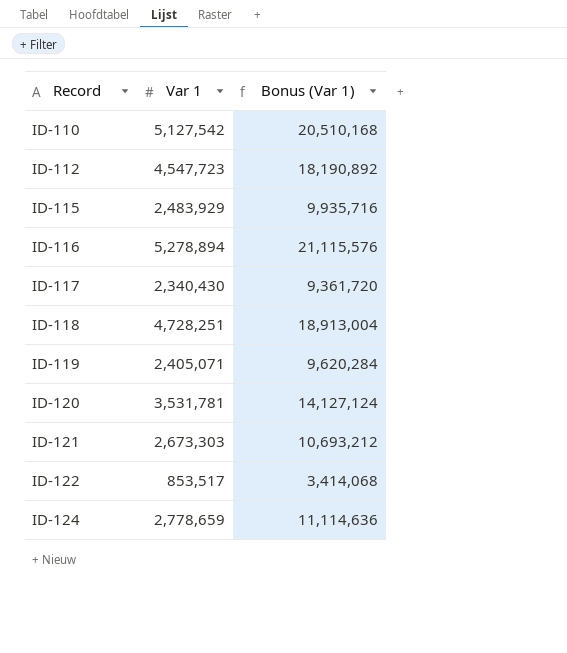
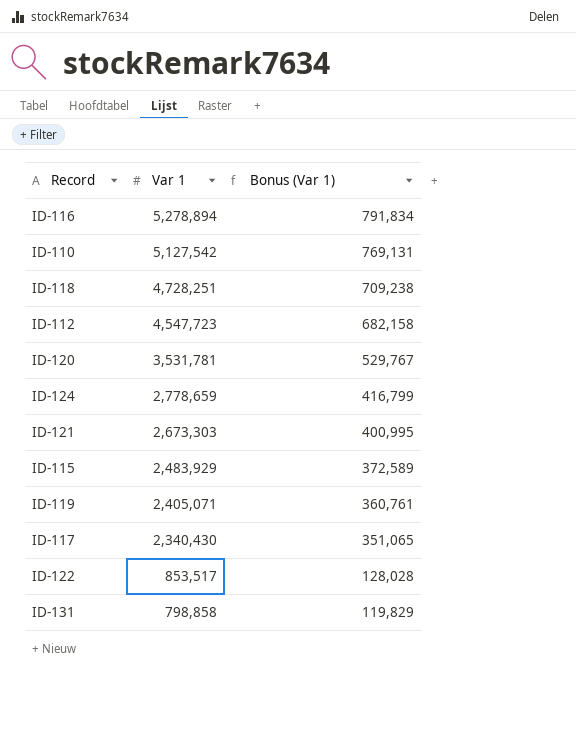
row order: Record ascending -> Var 1 descending
column Bonus (Var 1) | formula: [Var 1] * 4 -> [Var 1] * 0.15
row ID-131: none -> 798,858 | 119,829

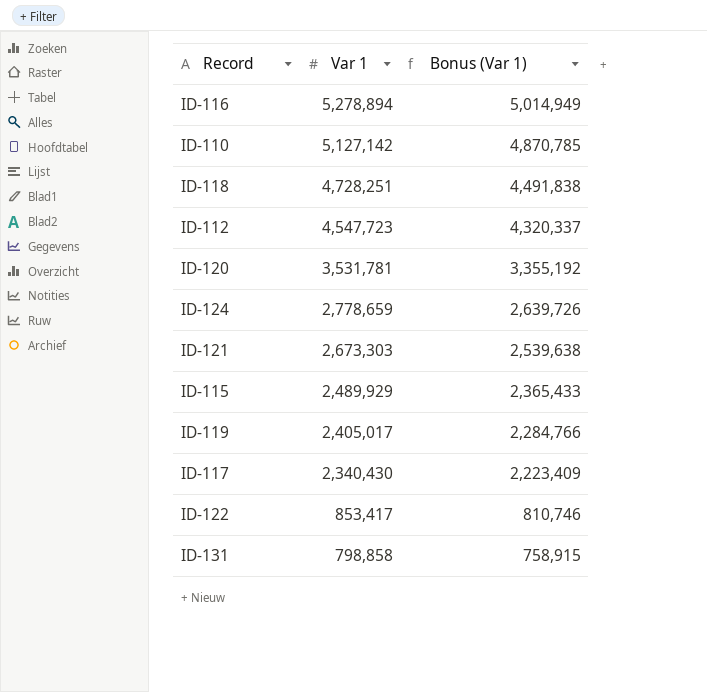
column Bonus (Var 1) | formula: [Var 1] * 0.15 -> [Var 1] * 0.95
ID-110 | Var 1: 5,127,542 -> 5,127,142
ID-115 | Var 1: 2,483,929 -> 2,489,929
ID-119 | Var 1: 2,405,071 -> 2,405,017
ID-122 | Var 1: 853,517 -> 853,417

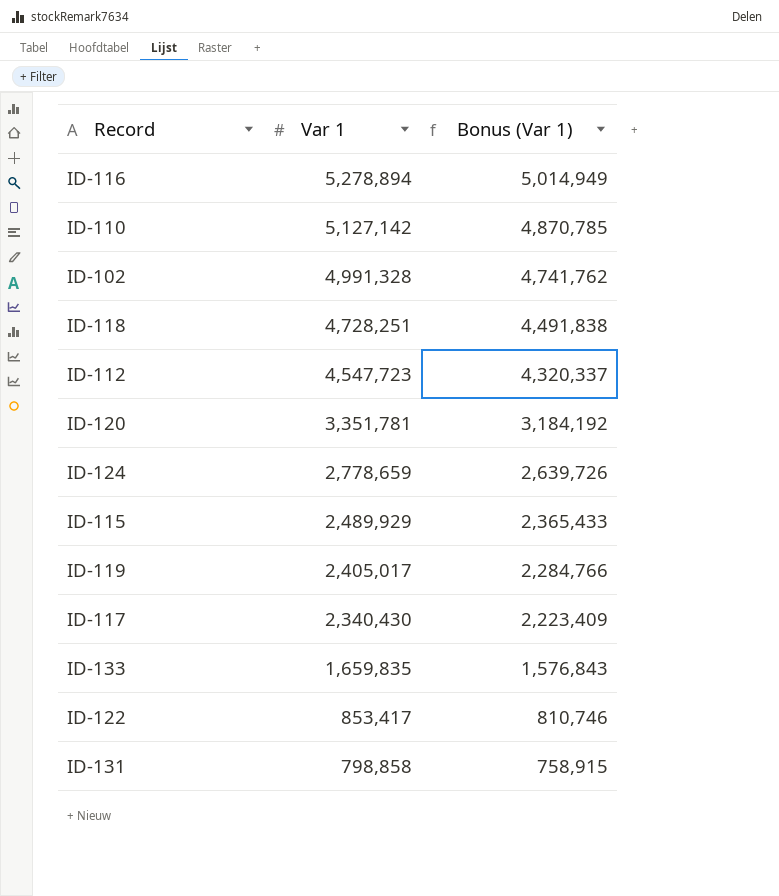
row ID-121: 2,673,303 | 2,539,638 -> none
row ID-102: none -> 4,991,328 | 4,741,762
ID-120 | Var 1: 3,531,781 -> 3,351,781
ID-120 | Bonus (Var 1): 3,355,192 -> 3,184,192
row ID-133: none -> 1,659,835 | 1,576,843

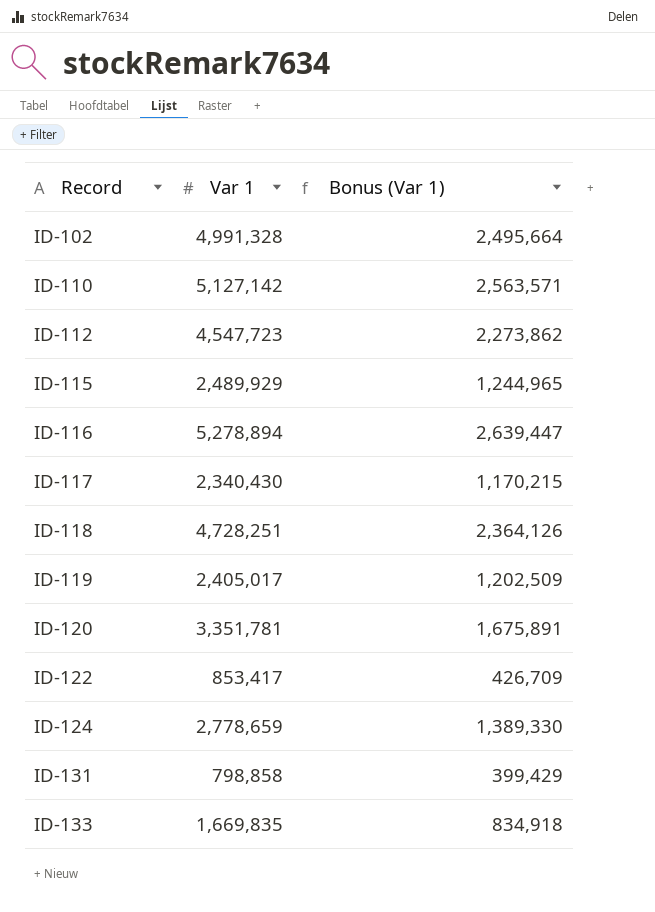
row order: Var 1 descending -> Record ascending
column Bonus (Var 1) | formula: [Var 1] * 0.95 -> [Var 1] * 0.5
ID-133 | Var 1: 1,659,835 -> 1,669,835

